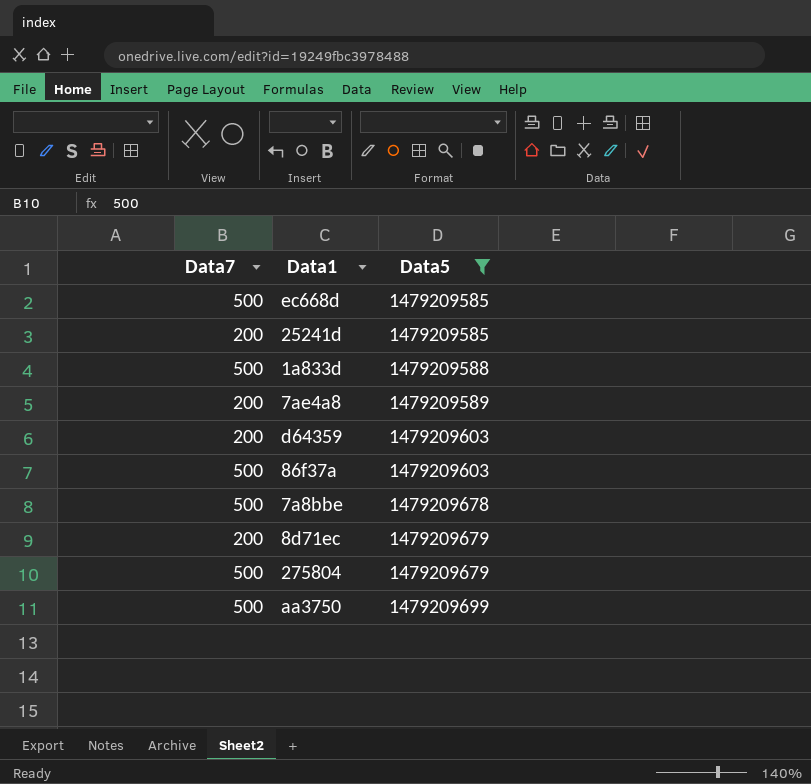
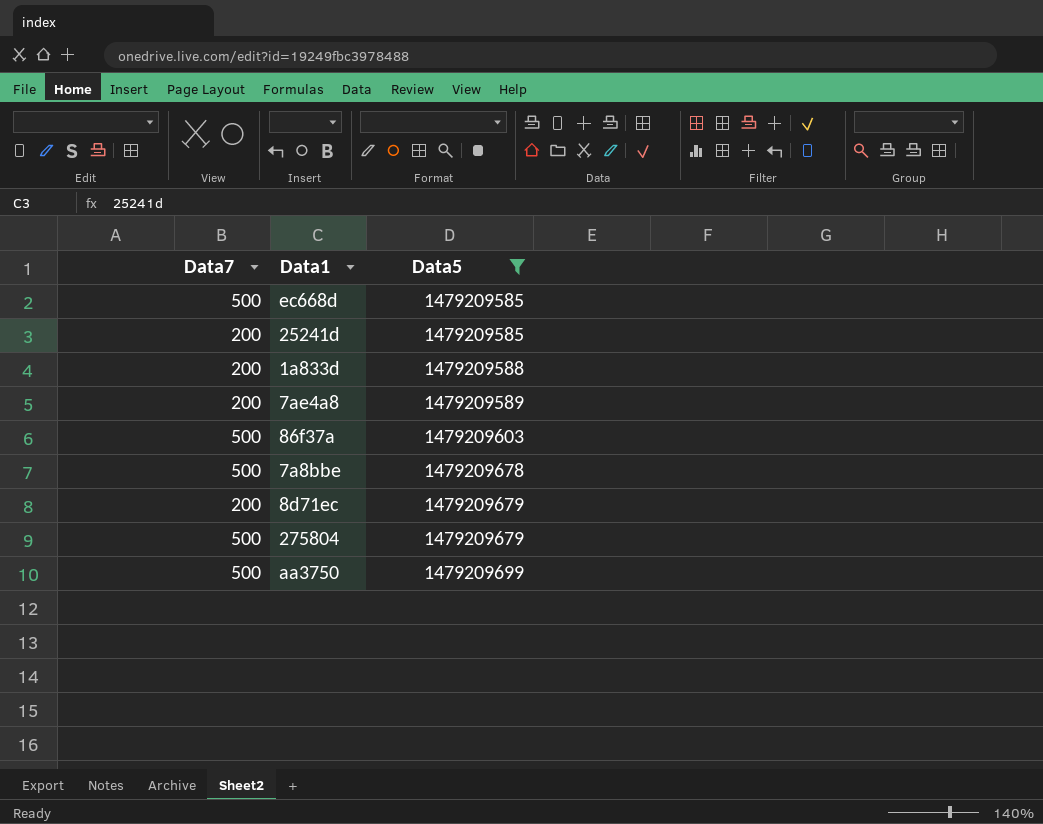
row d64359: 200 | 1479209603 -> none
1a833d | Data7: 500 -> 200

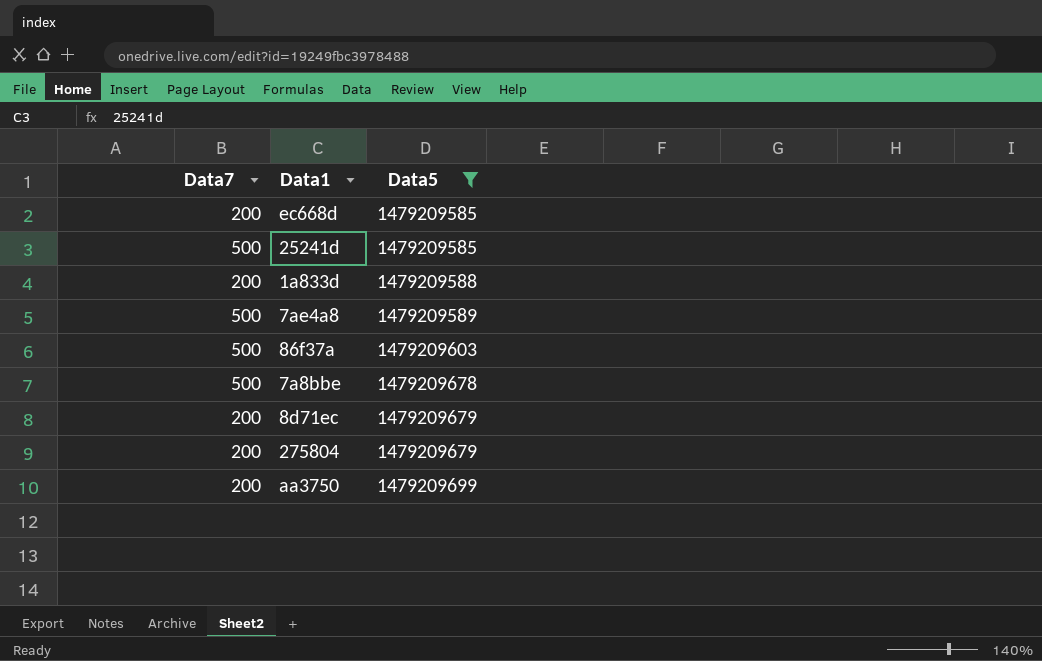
ec668d | Data7: 500 -> 200
25241d | Data7: 200 -> 500
7ae4a8 | Data7: 200 -> 500
275804 | Data7: 500 -> 200
aa3750 | Data7: 500 -> 200

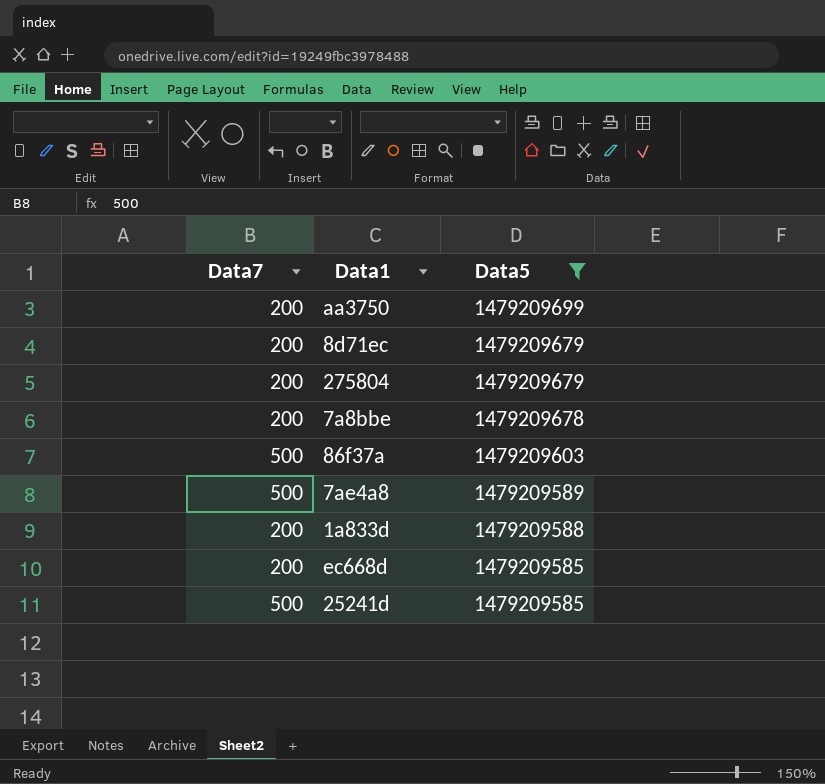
row order: Data5 ascending -> Data5 descending
7a8bbe | Data7: 500 -> 200

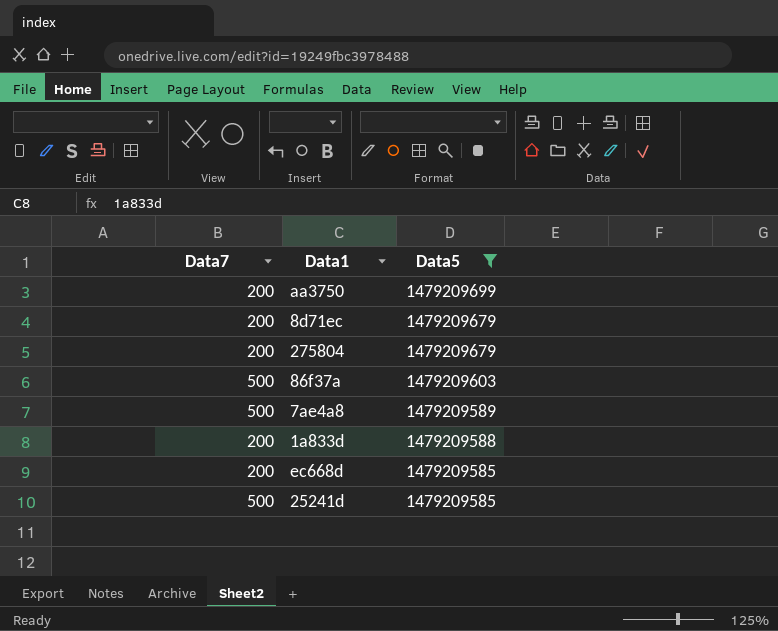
row 7a8bbe: 200 | 1479209678 -> none

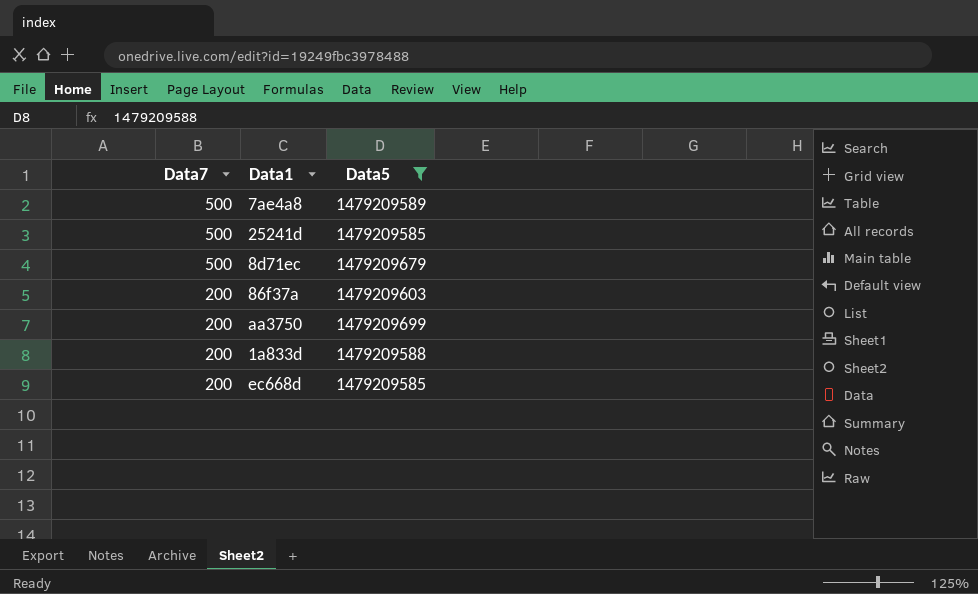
row order: Data5 descending -> Data7 descending
row 275804: 200 | 1479209679 -> none
8d71ec | Data7: 200 -> 500
86f37a | Data7: 500 -> 200

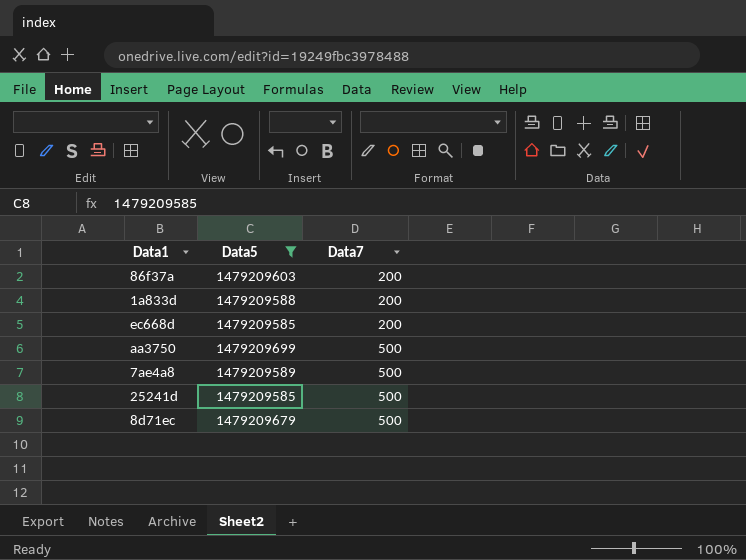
row order: Data7 descending -> Data7 ascending
column Data7 | position: 1 -> 3
aa3750 | Data7: 200 -> 500

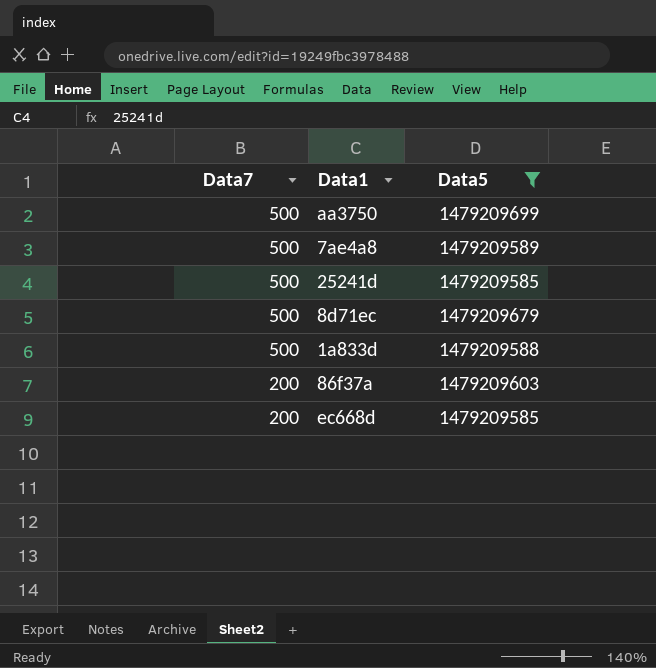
row order: Data7 ascending -> Data7 descending
column Data7 | position: 3 -> 1
1a833d | Data7: 200 -> 500

